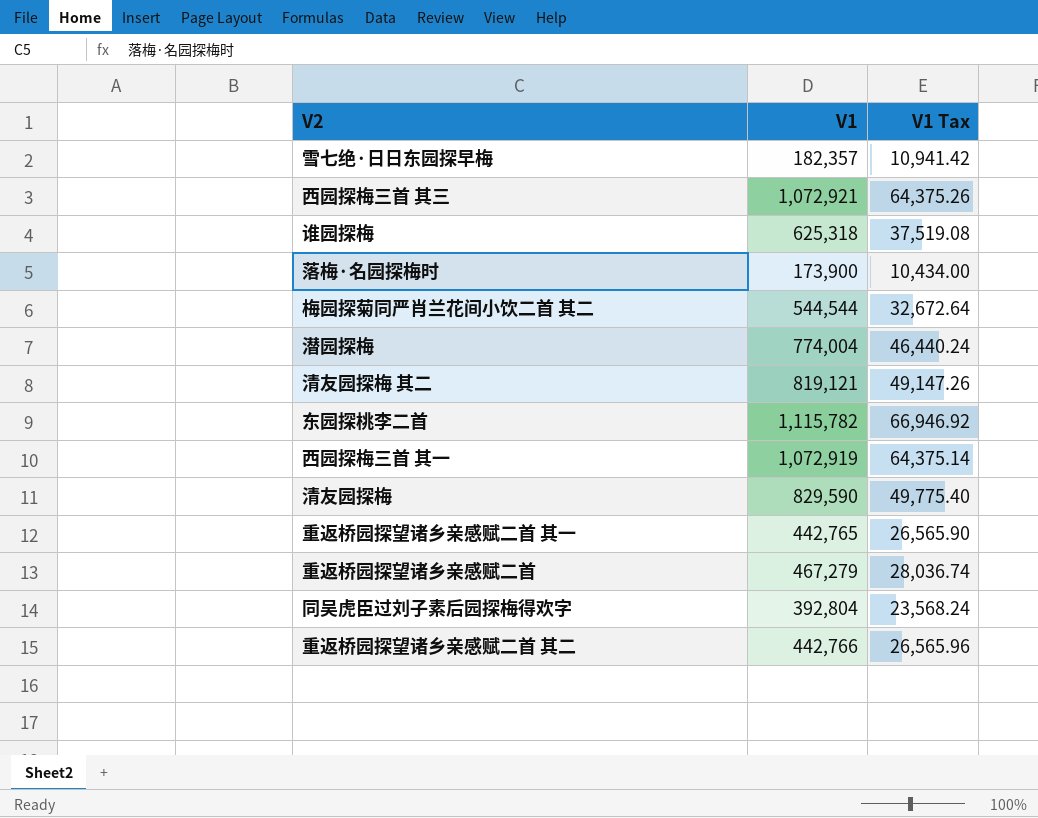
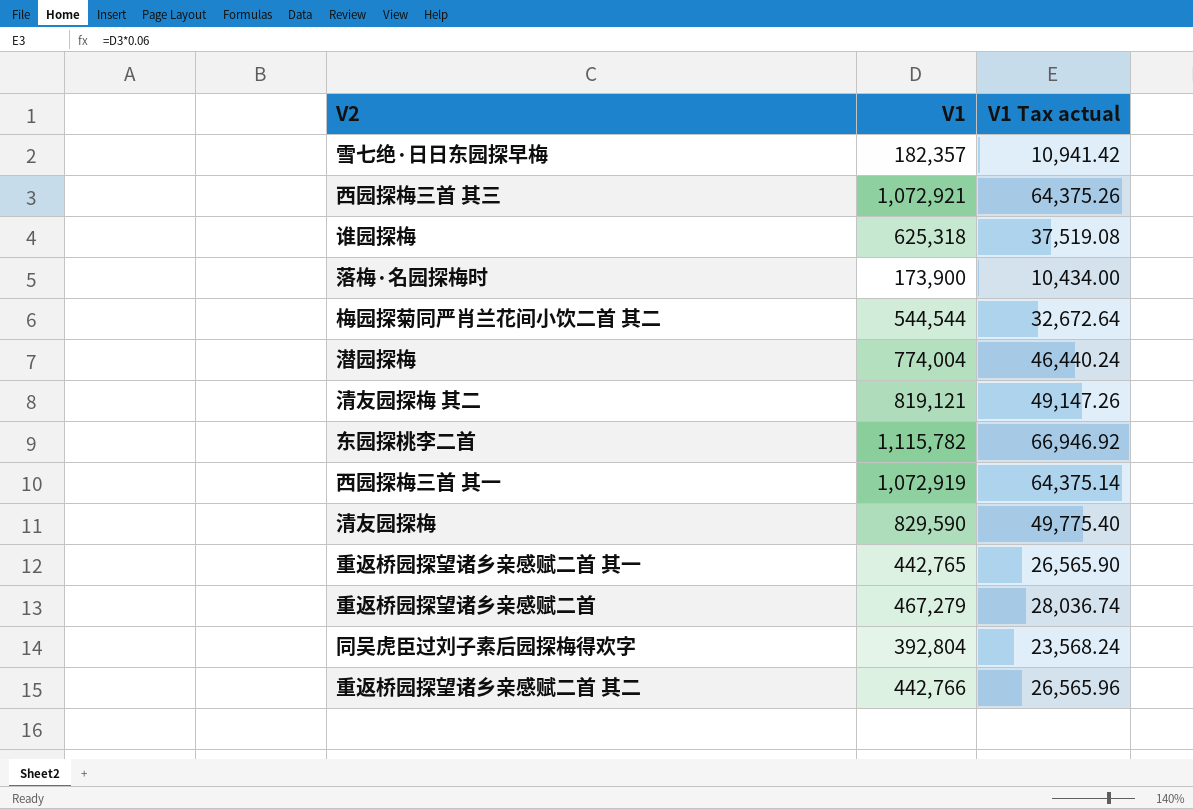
column name: V1 Tax -> V1 Tax actual

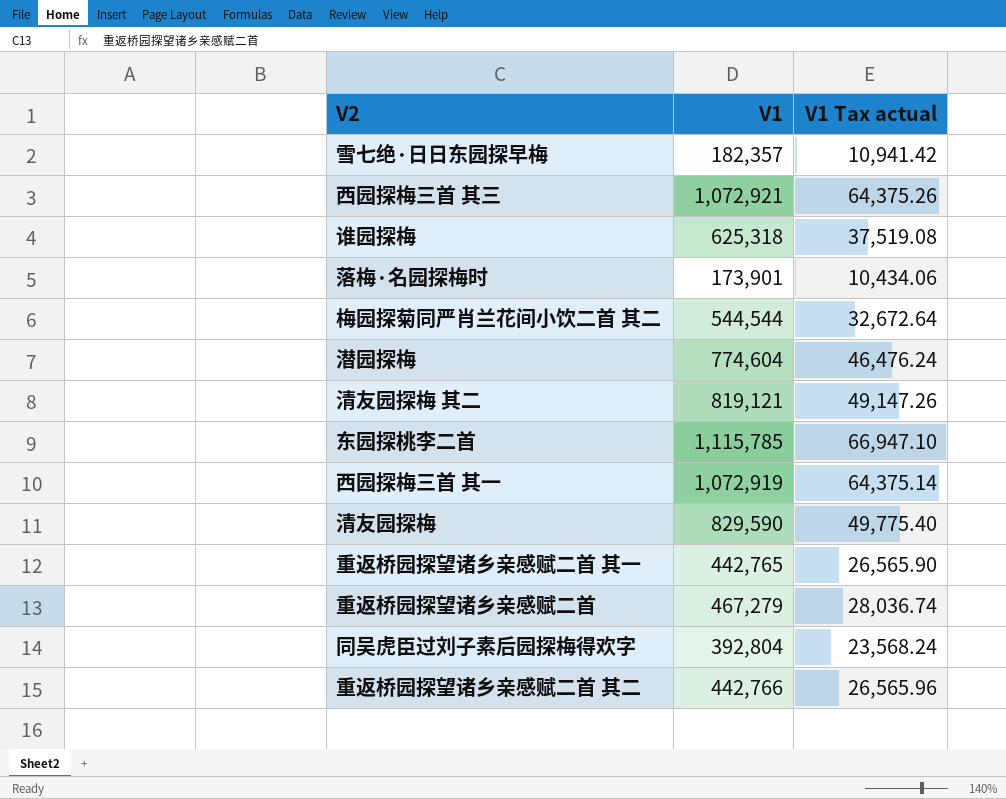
落梅·名园探梅时 | V1: 173,900 -> 173,901
落梅·名园探梅时 | V1 Tax actual: 10,434.00 -> 10,434.06
潜园探梅 | V1: 774,004 -> 774,604
潜园探梅 | V1 Tax actual: 46,440.24 -> 46,476.24
东园探桃李二首 | V1: 1,115,782 -> 1,115,785
东园探桃李二首 | V1 Tax actual: 66,946.92 -> 66,947.10

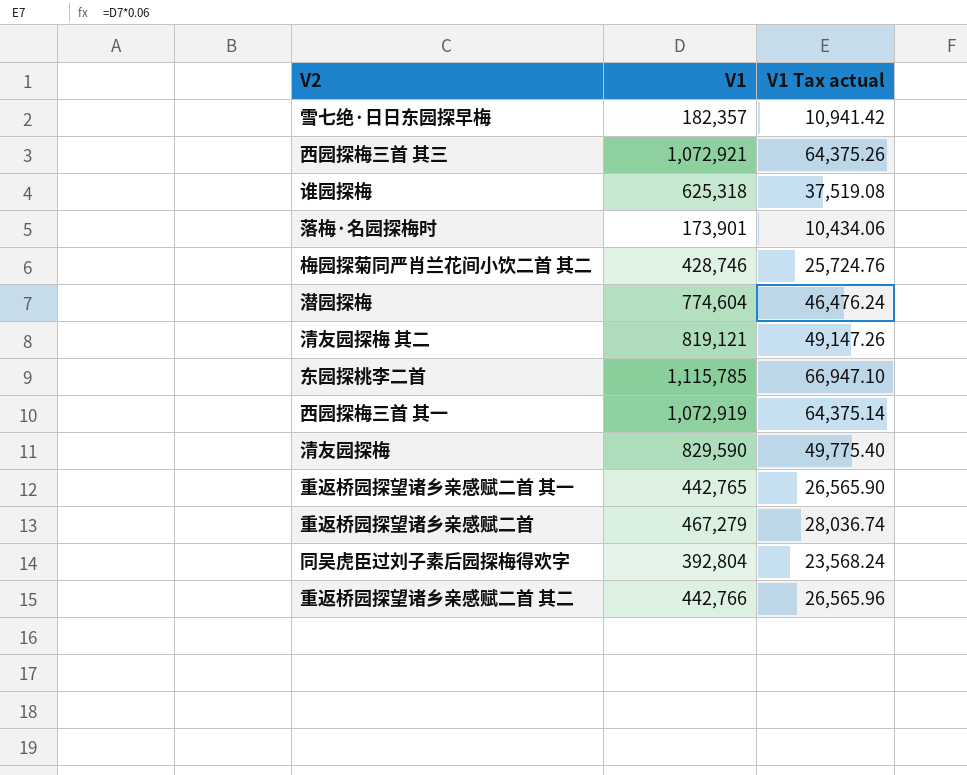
梅园探菊同严肖兰花间小饮二首 其二 | V1: 544,544 -> 428,746
梅园探菊同严肖兰花间小饮二首 其二 | V1 Tax actual: 32,672.64 -> 25,724.76

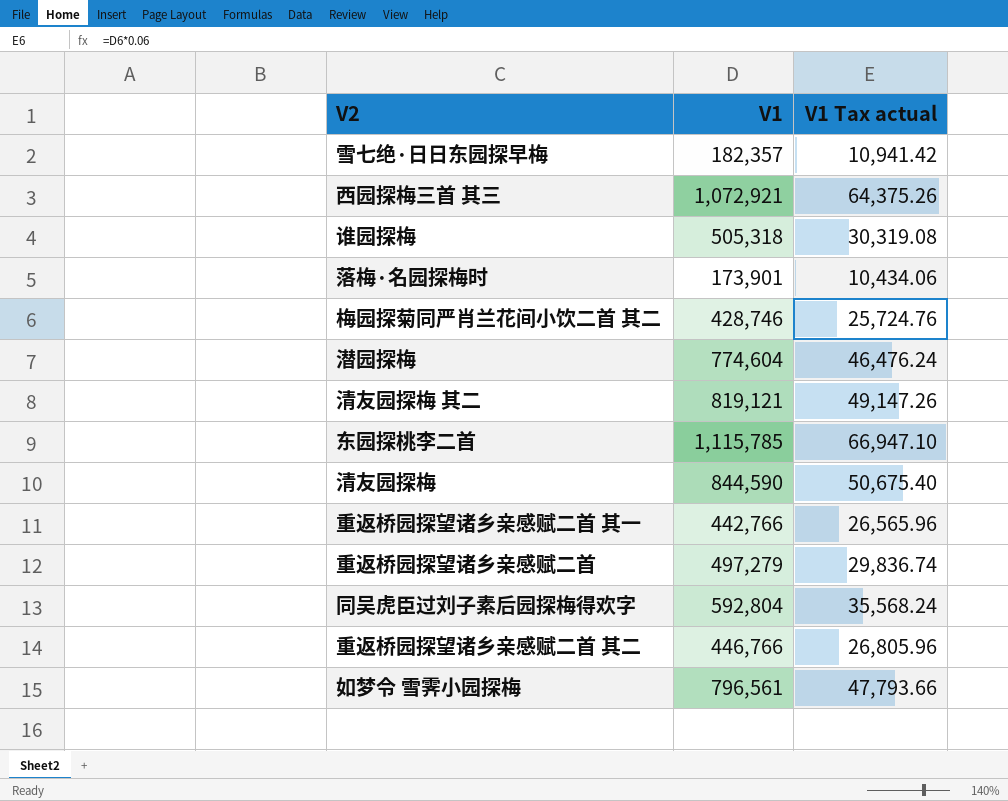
row 西园探梅三首 其一: 1,072,919 | 64,375.14 -> none
谁园探梅 | V1: 625,318 -> 505,318
谁园探梅 | V1 Tax actual: 37,519.08 -> 30,319.08
清友园探梅 | V1: 829,590 -> 844,590
清友园探梅 | V1 Tax actual: 49,775.40 -> 50,675.40
重返桥园探望诸乡亲感赋二首 其一 | V1: 442,765 -> 442,766
重返桥园探望诸乡亲感赋二首 其一 | V1 Tax actual: 26,565.90 -> 26,565.96
重返桥园探望诸乡亲感赋二首 | V1: 467,279 -> 497,279
重返桥园探望诸乡亲感赋二首 | V1 Tax actual: 28,036.74 -> 29,836.74
同吴虎臣过刘子素后园探梅得欢字 | V1: 392,804 -> 592,804
同吴虎臣过刘子素后园探梅得欢字 | V1 Tax actual: 23,568.24 -> 35,568.24
重返桥园探望诸乡亲感赋二首 其二 | V1: 442,766 -> 446,766
重返桥园探望诸乡亲感赋二首 其二 | V1 Tax actual: 26,565.96 -> 26,805.96
row 如梦令 雪霁小园探梅: none -> 796,561 | 47,793.66

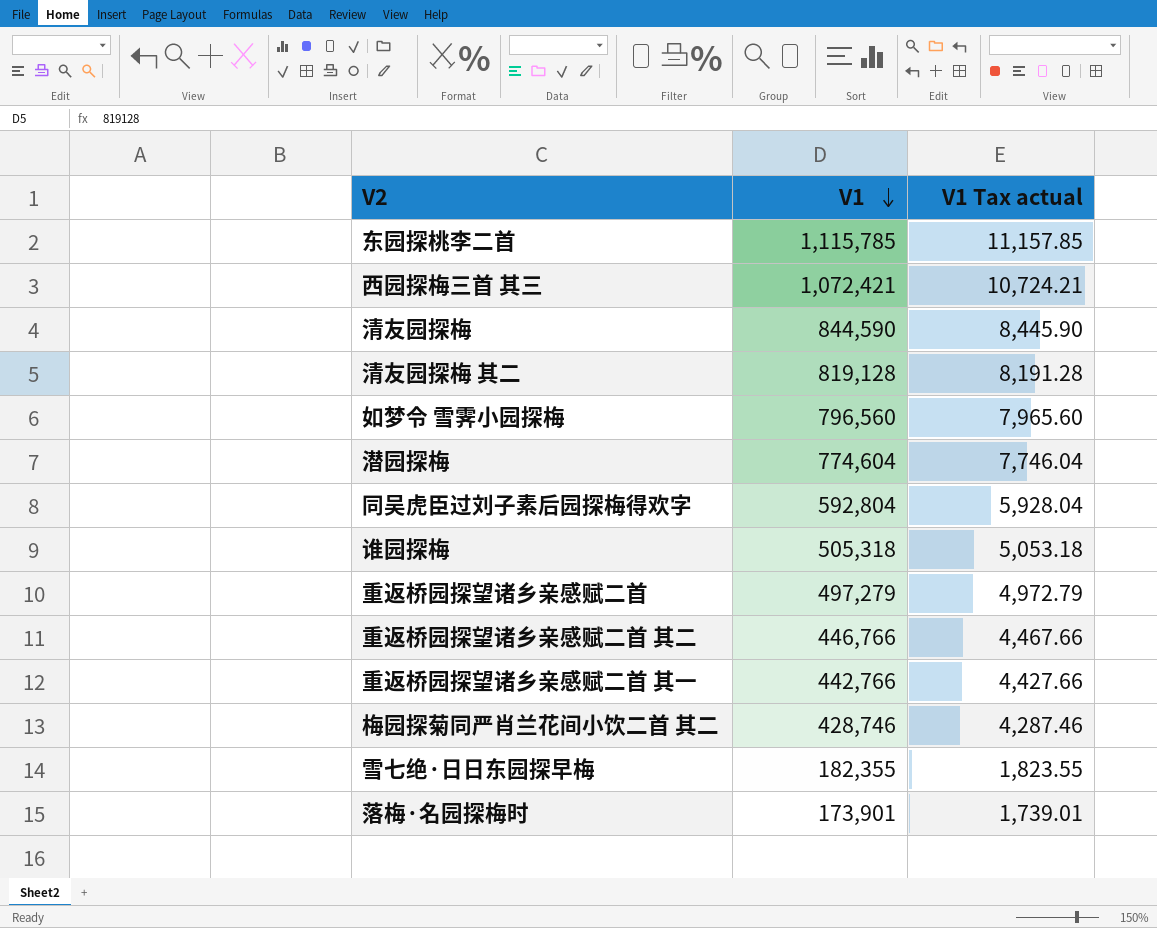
row order: none -> V1 descending
column V1 Tax actual | formula: [V1] * 0.06 -> [V1] * 0.01
西园探梅三首 其三 | V1: 1,072,921 -> 1,072,421
清友园探梅 其二 | V1: 819,121 -> 819,128
如梦令 雪霁小园探梅 | V1: 796,561 -> 796,560
雪七绝·日日东园探早梅 | V1: 182,357 -> 182,355

